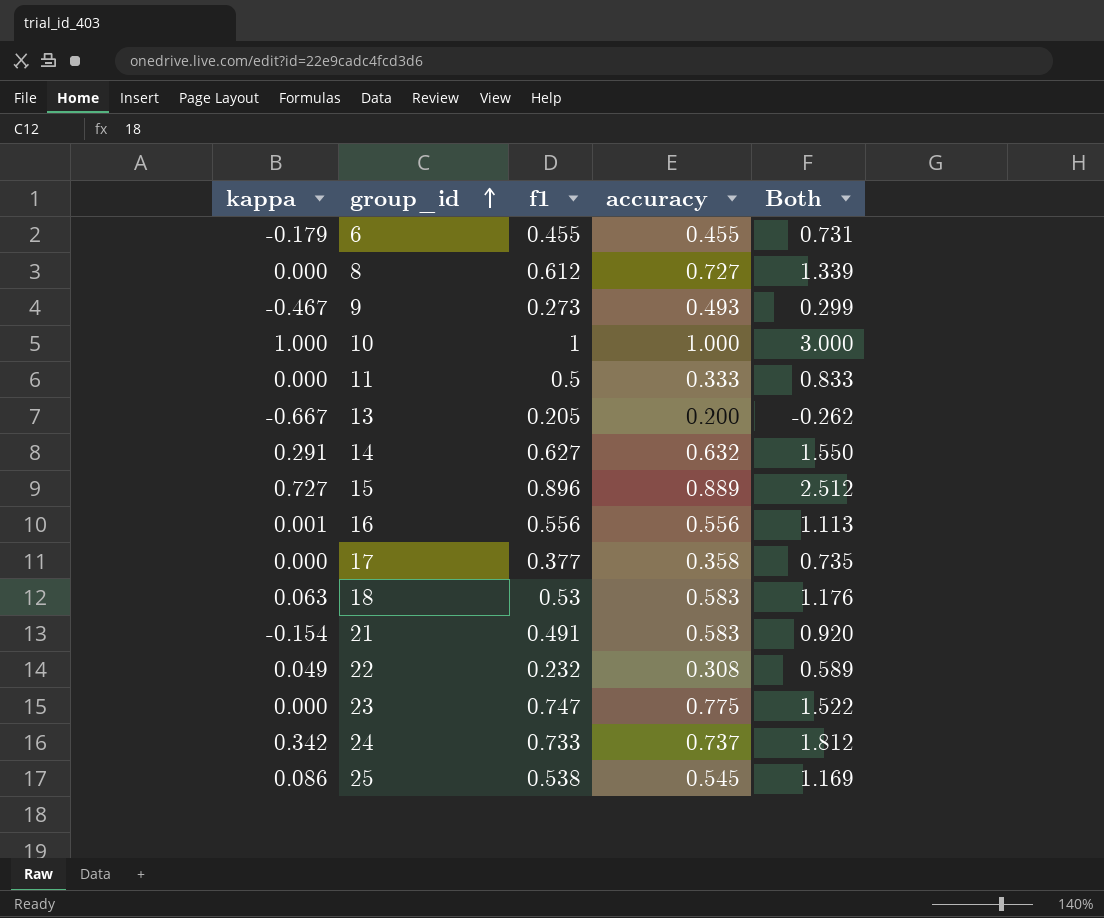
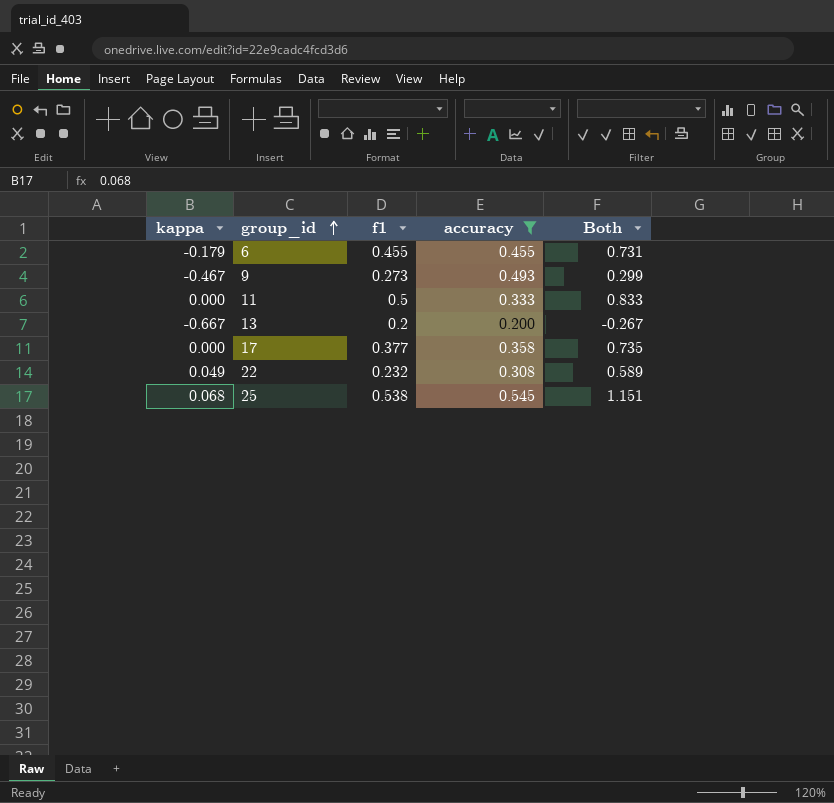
filter: none -> accuracy <= 0.545
13 | f1: 0.205 -> 0.2
13 | Both: -0.262 -> -0.267
25 | kappa: 0.086 -> 0.068
25 | Both: 1.169 -> 1.151

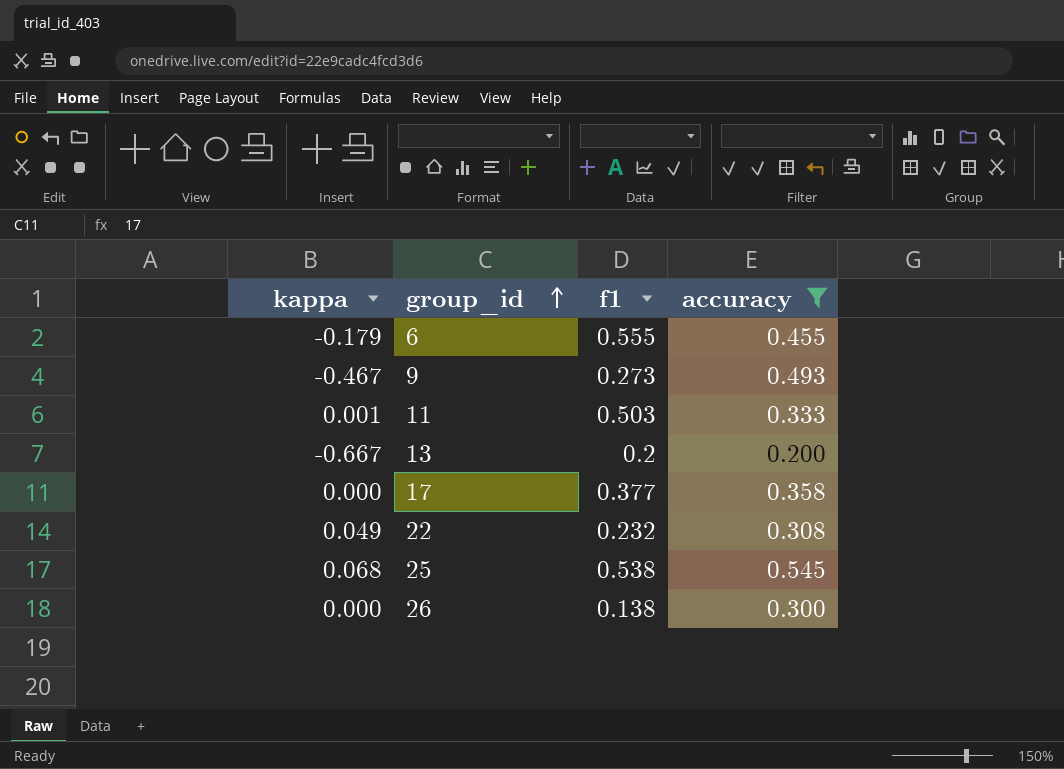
column Both | formula: [kappa] + [f1] + [accuracy] -> none
6 | f1: 0.455 -> 0.555
11 | kappa: 0.000 -> 0.001
11 | f1: 0.5 -> 0.503
row 26: none -> 0.000 | 0.138 | 0.300

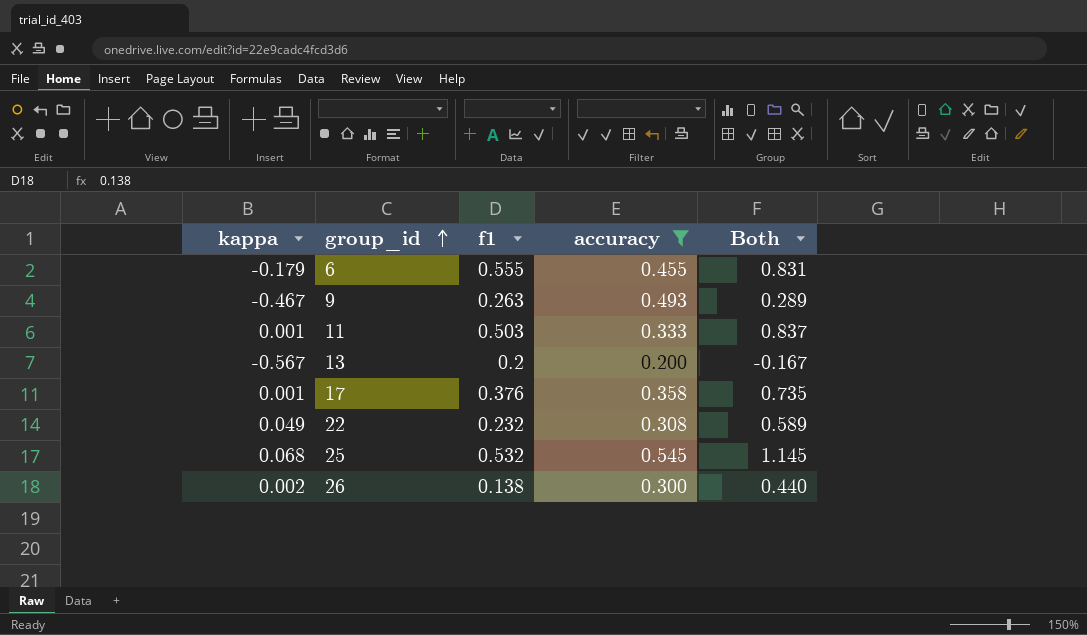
column Both | formula: none -> [kappa] + [f1] + [accuracy]
9 | f1: 0.273 -> 0.263
13 | kappa: -0.667 -> -0.567
17 | kappa: 0.000 -> 0.001
17 | f1: 0.377 -> 0.376
25 | f1: 0.538 -> 0.532
26 | kappa: 0.000 -> 0.002

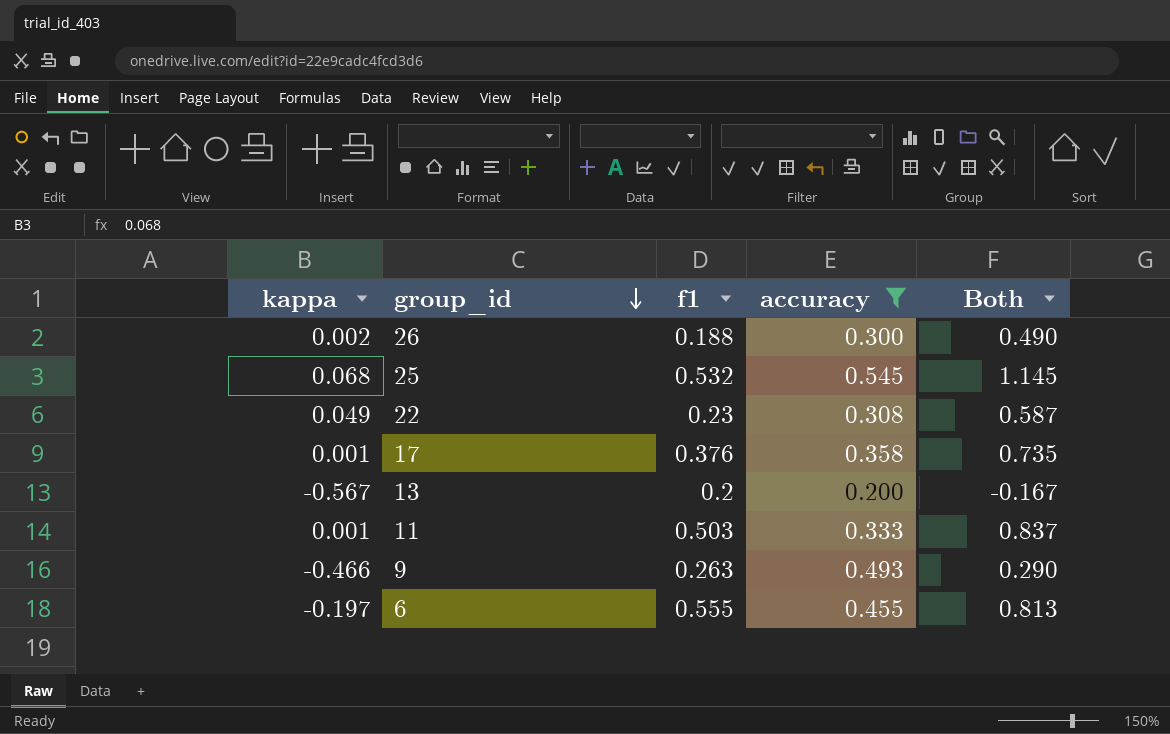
row order: group_id ascending -> group_id descending
26 | f1: 0.138 -> 0.188
26 | Both: 0.440 -> 0.490
22 | f1: 0.232 -> 0.23
22 | Both: 0.589 -> 0.587
9 | kappa: -0.467 -> -0.466
9 | Both: 0.289 -> 0.290
6 | kappa: -0.179 -> -0.197
6 | Both: 0.831 -> 0.813

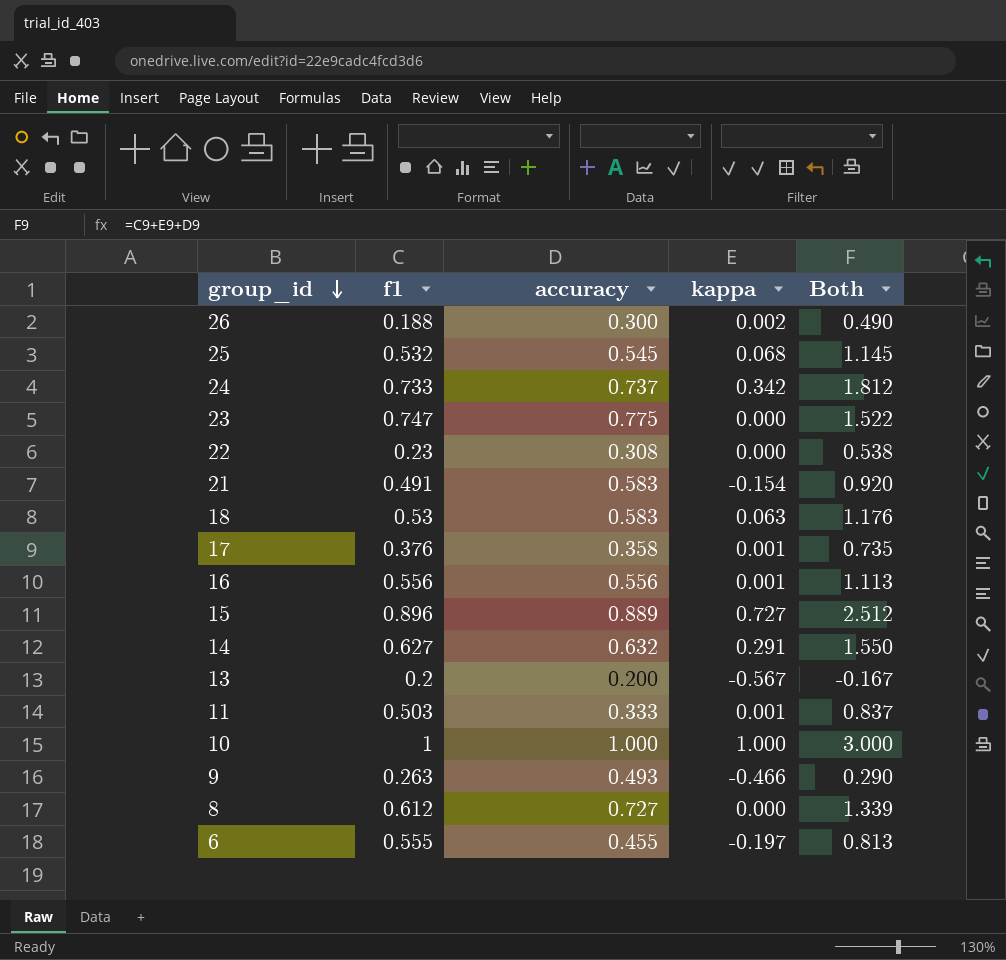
filter: accuracy <= 0.545 -> none
column kappa | position: 1 -> 4
22 | kappa: 0.049 -> 0.000
22 | Both: 0.587 -> 0.538

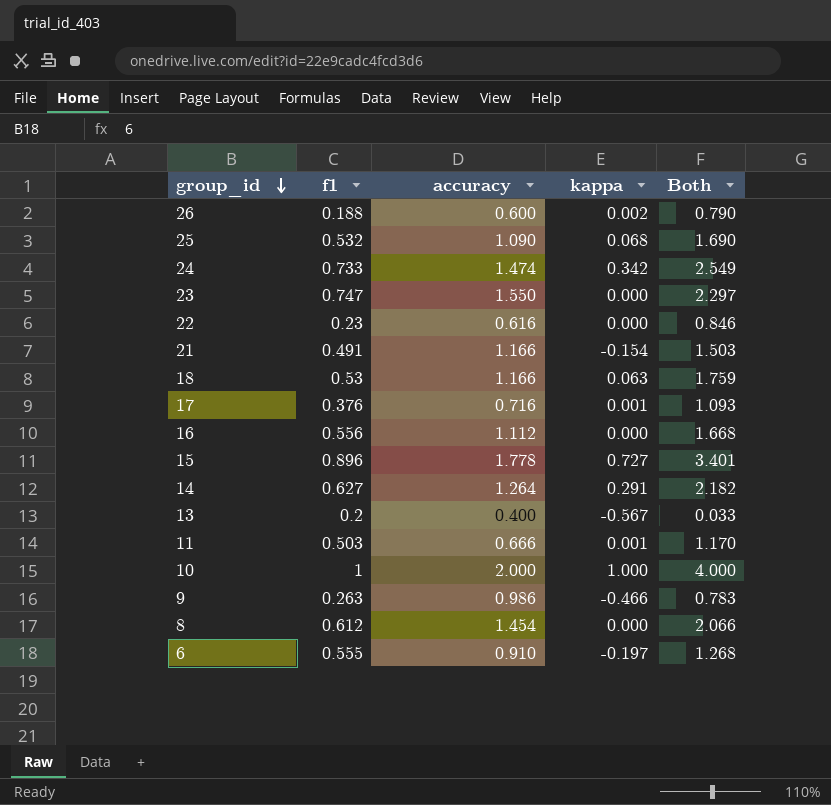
26 | accuracy: 0.300 -> 0.600
26 | Both: 0.490 -> 0.790
25 | accuracy: 0.545 -> 1.090
25 | Both: 1.145 -> 1.690
24 | accuracy: 0.737 -> 1.474
24 | Both: 1.812 -> 2.549
23 | accuracy: 0.775 -> 1.550
23 | Both: 1.522 -> 2.297
22 | accuracy: 0.308 -> 0.616
22 | Both: 0.538 -> 0.846
21 | accuracy: 0.583 -> 1.166
21 | Both: 0.920 -> 1.503
18 | accuracy: 0.583 -> 1.166
18 | Both: 1.176 -> 1.759
17 | accuracy: 0.358 -> 0.716
17 | Both: 0.735 -> 1.093
16 | accuracy: 0.556 -> 1.112
16 | kappa: 0.001 -> 0.000
16 | Both: 1.113 -> 1.668
15 | accuracy: 0.889 -> 1.778
15 | Both: 2.512 -> 3.401
14 | accuracy: 0.632 -> 1.264
14 | Both: 1.550 -> 2.182
13 | accuracy: 0.200 -> 0.400
13 | Both: -0.167 -> 0.033
11 | accuracy: 0.333 -> 0.666
11 | Both: 0.837 -> 1.170
10 | accuracy: 1.000 -> 2.000
10 | Both: 3.000 -> 4.000
9 | accuracy: 0.493 -> 0.986
9 | Both: 0.290 -> 0.783
8 | accuracy: 0.727 -> 1.454
8 | Both: 1.339 -> 2.066
6 | accuracy: 0.455 -> 0.910
6 | Both: 0.813 -> 1.268

